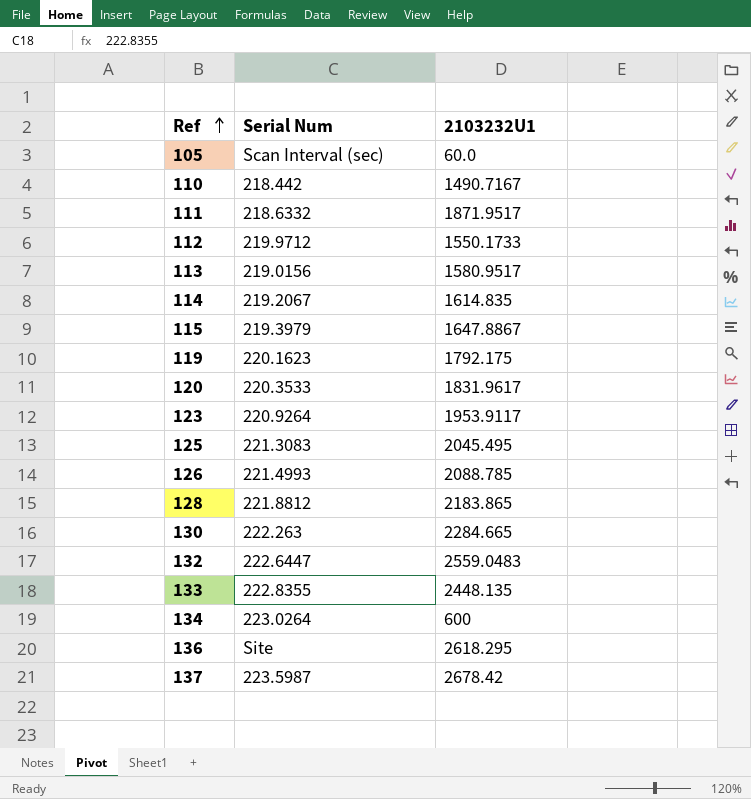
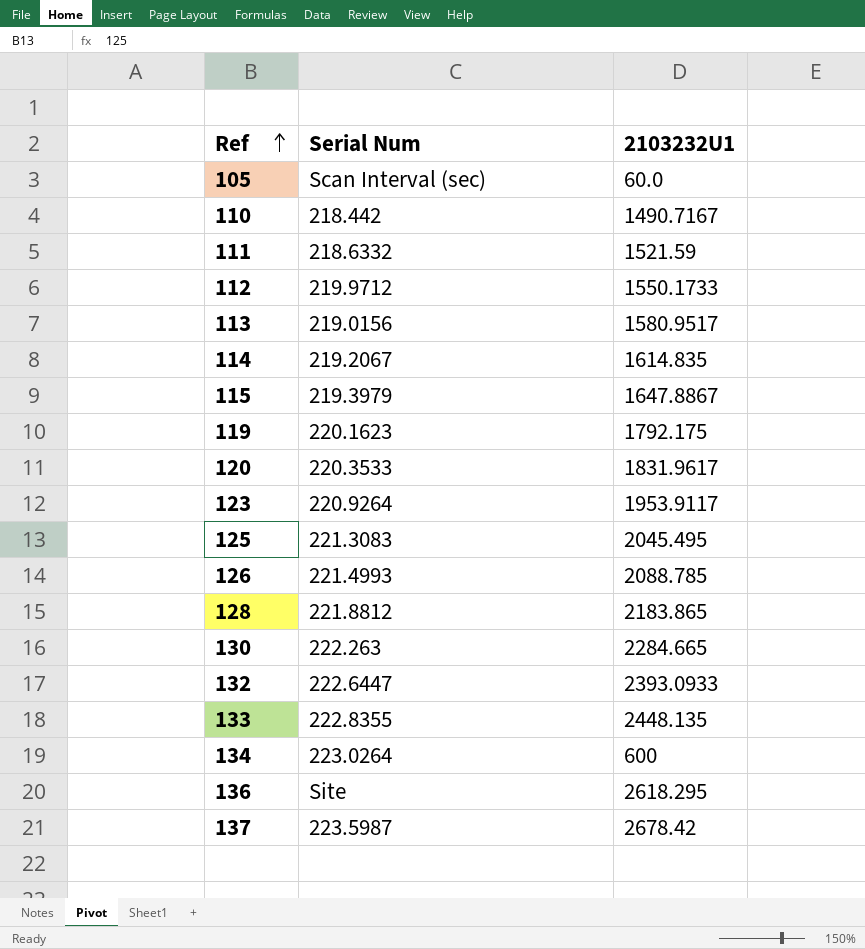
111 | 2103232U1: 1871.9517 -> 1521.59
132 | 2103232U1: 2559.0483 -> 2393.0933

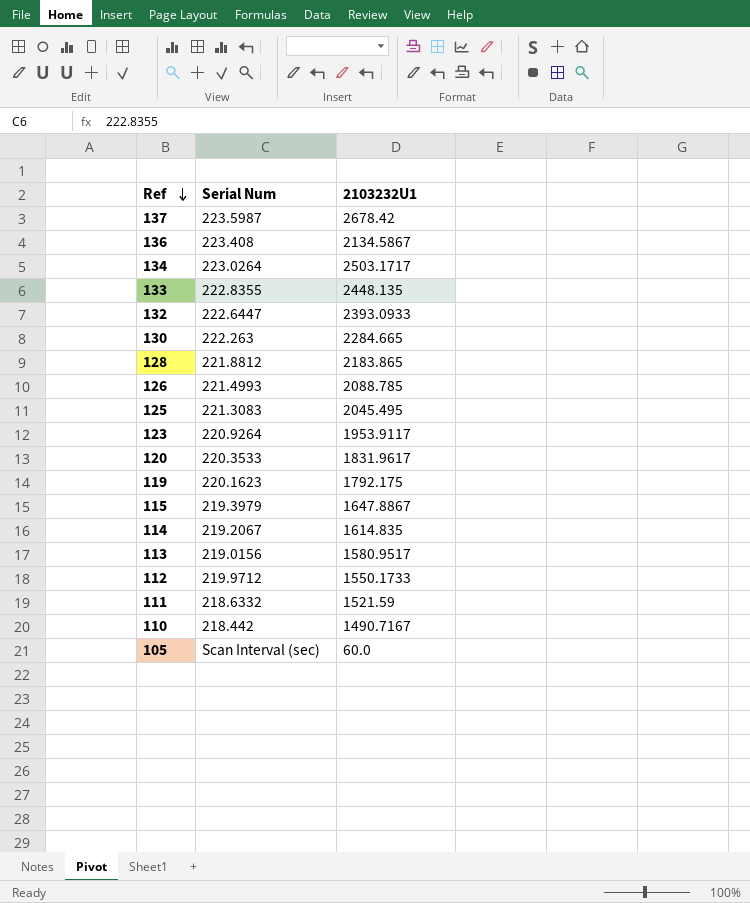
row order: Ref ascending -> Ref descending
136 | Serial Num: Site -> 223.408
136 | 2103232U1: 2618.295 -> 2134.5867
134 | 2103232U1: 600 -> 2503.1717

